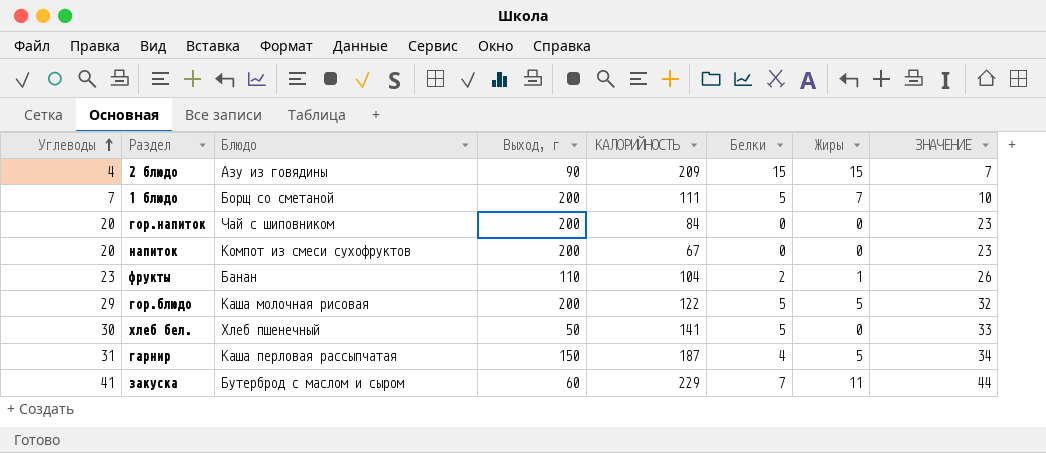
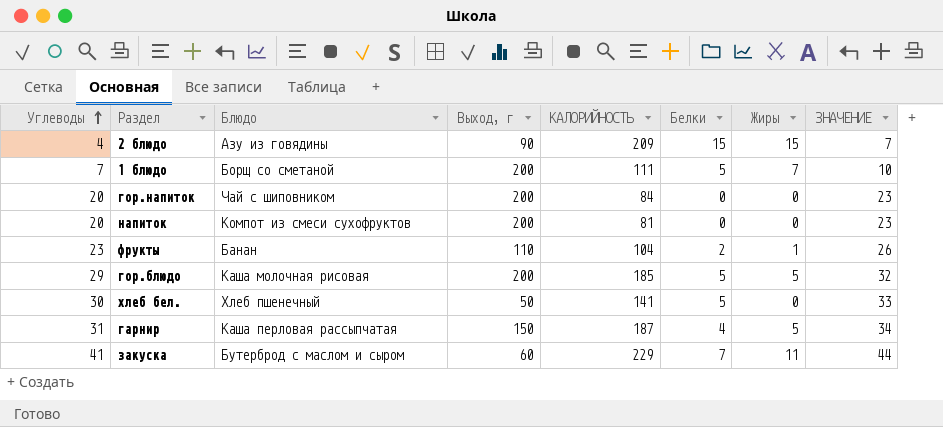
напиток | КАЛОРИЙНОСТЬ: 67 -> 81
гор.блюдо | КАЛОРИЙНОСТЬ: 122 -> 185

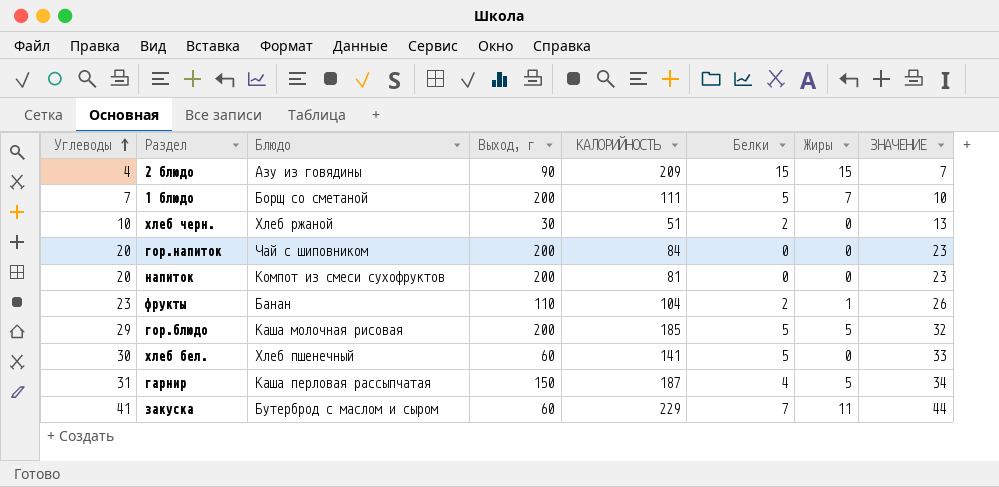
row хлеб черн.: none -> 10 | Хлеб ржаной | 30 | 51 | 2 | 0 | 13
хлеб бел. | Выход, г: 50 -> 60

